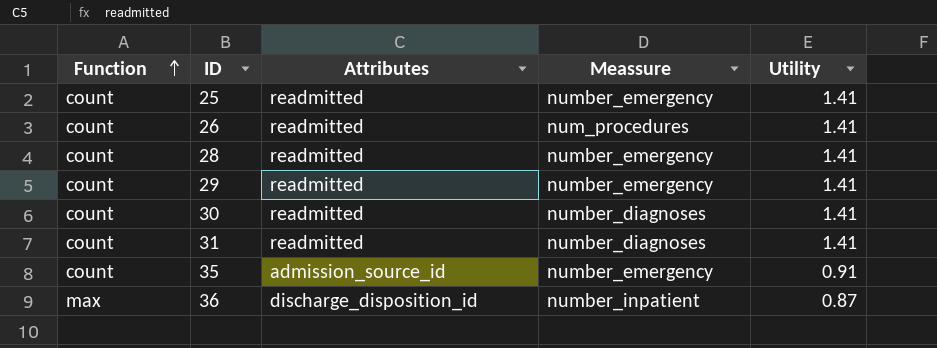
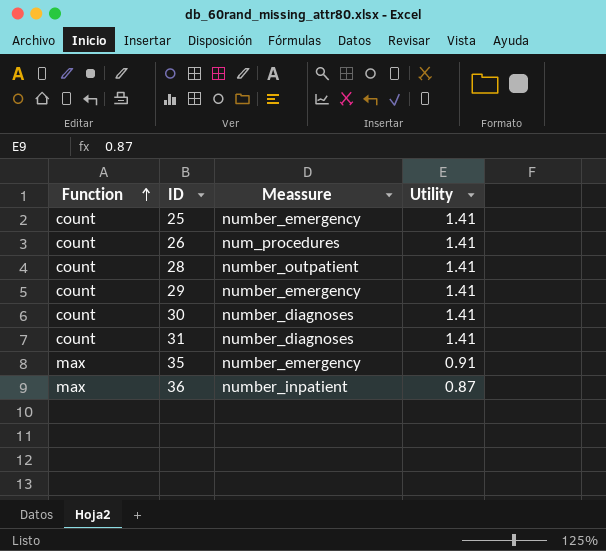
column Attributes | position: 3 -> none
28 | Meassure: number_emergency -> number_outpatient
35 | Function: count -> max

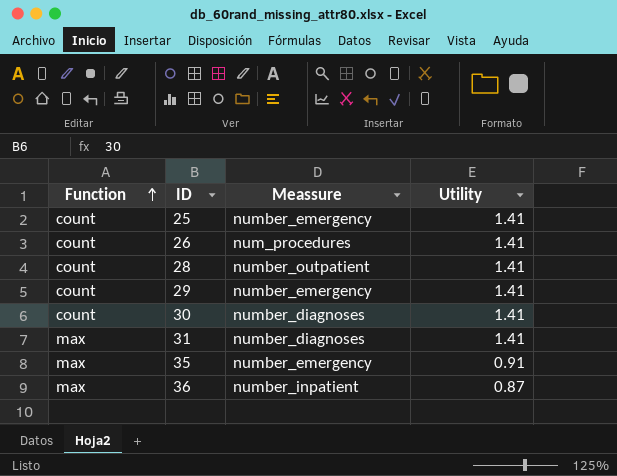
31 | Function: count -> max

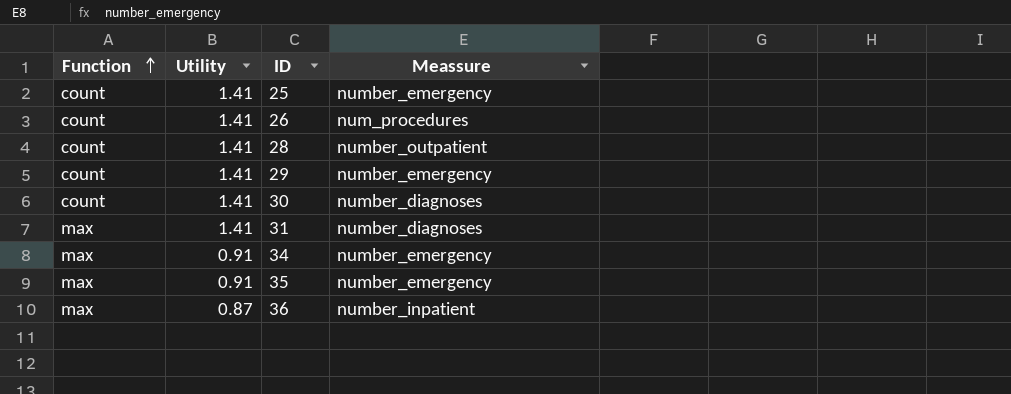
column Utility | position: 4 -> 2
row 34: none -> max | 0.91 | number_emergency

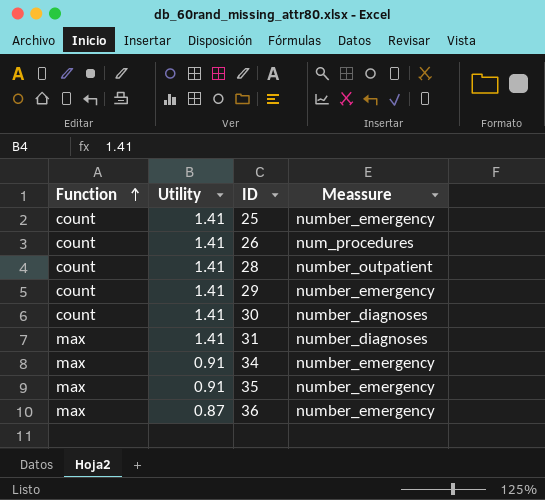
36 | Meassure: number_inpatient -> number_emergency

